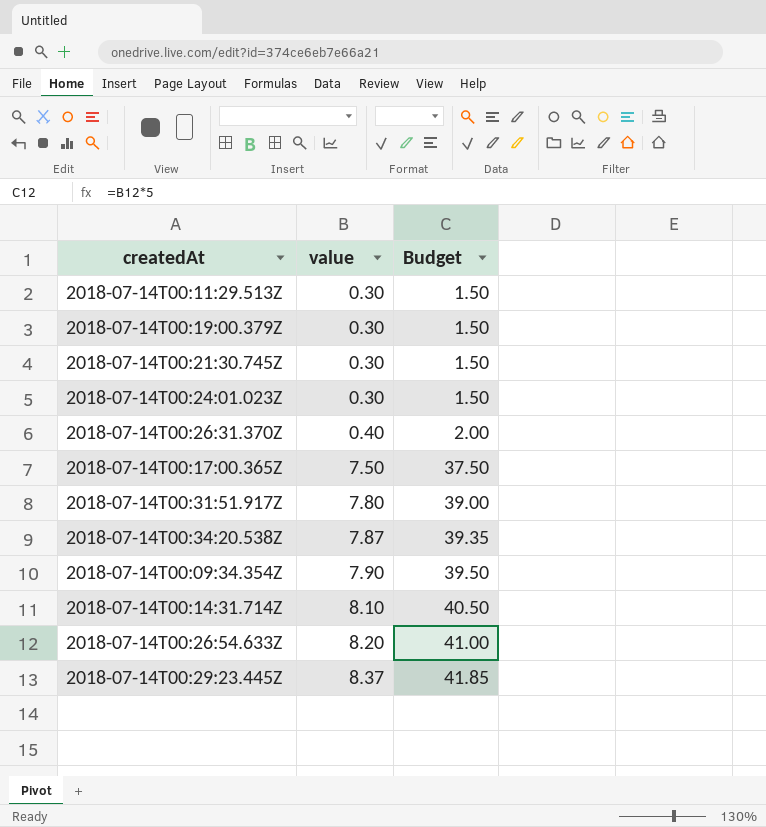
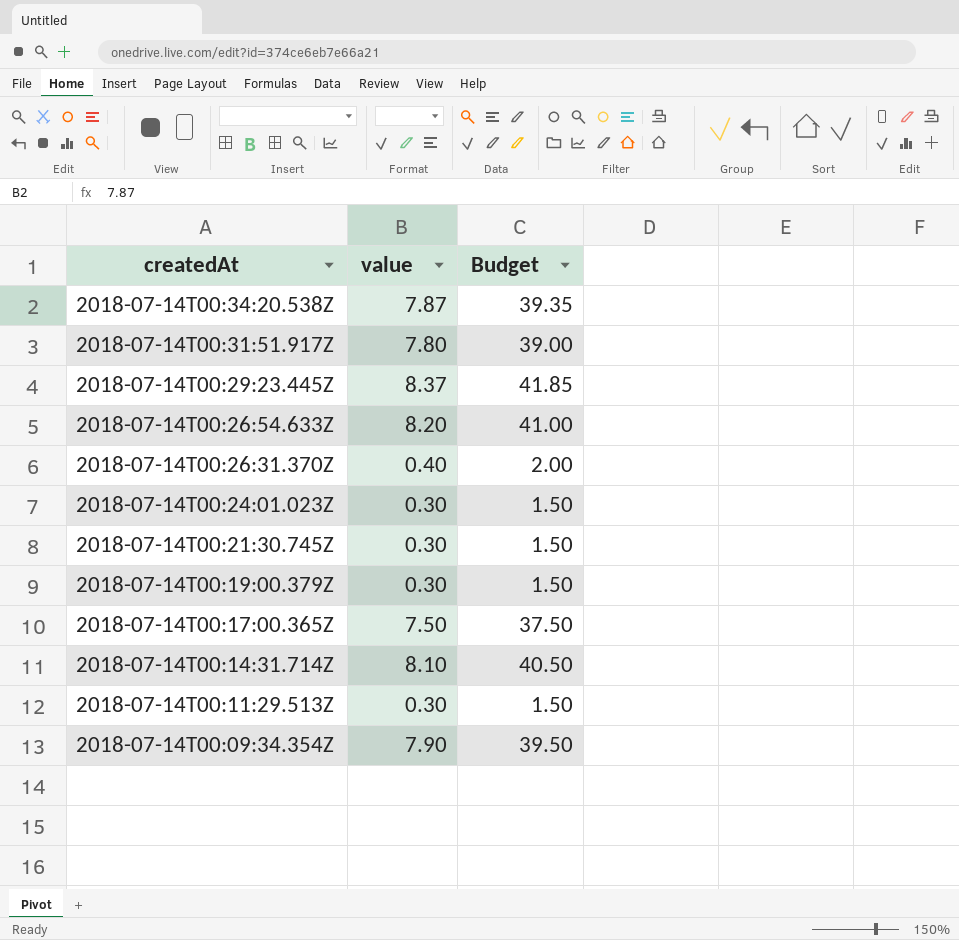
row order: value ascending -> createdAt descending

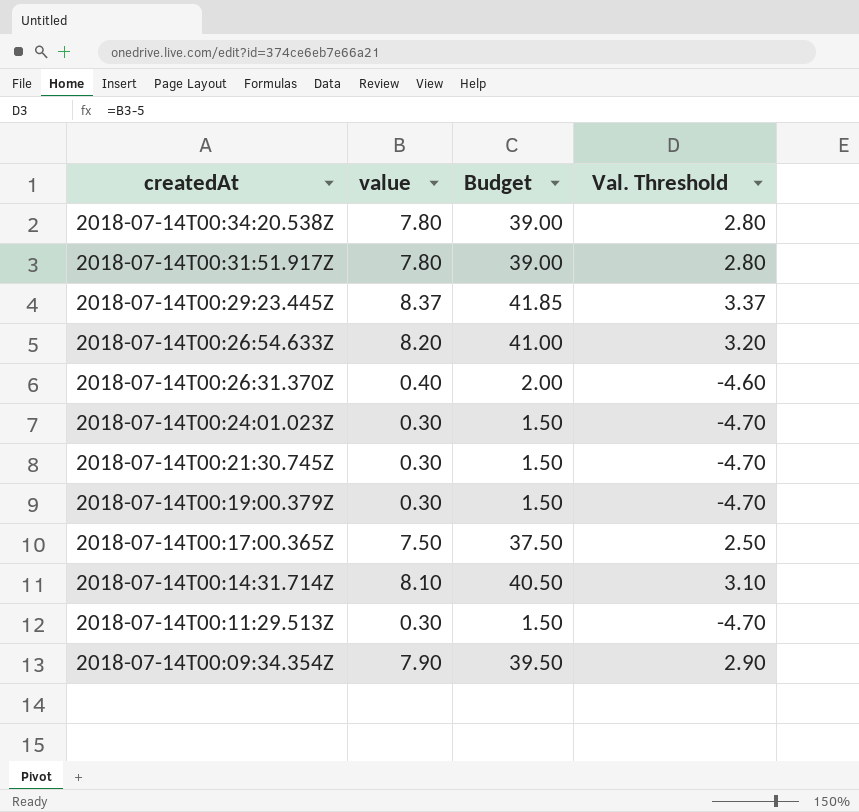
column Val. Threshold | formula: none -> [value] - 5
2018-07-14T00:34:20.538Z | value: 7.87 -> 7.80
2018-07-14T00:34:20.538Z | Budget: 39.35 -> 39.00

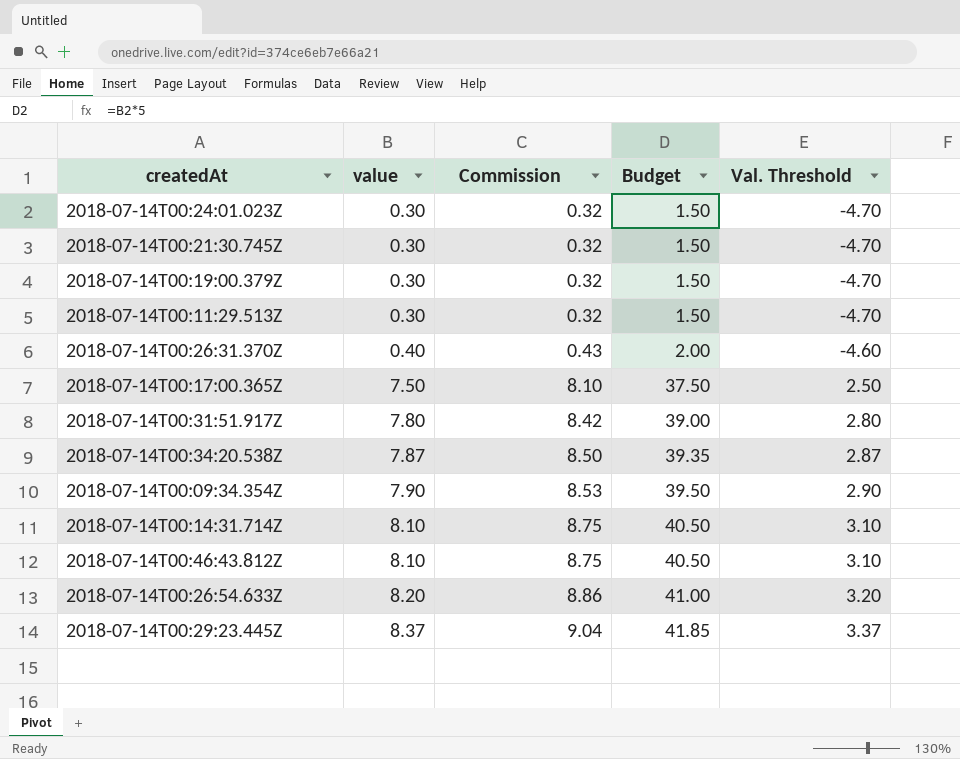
row order: createdAt descending -> value ascending
column Commission | formula: none -> [value] * 1.08
2018-07-14T00:34:20.538Z | value: 7.80 -> 7.87
2018-07-14T00:34:20.538Z | Budget: 39.00 -> 39.35
2018-07-14T00:34:20.538Z | Val. Threshold: 2.80 -> 2.87
row 2018-07-14T00:46:43.812Z: none -> 8.10 | 8.75 | 40.50 | 3.10

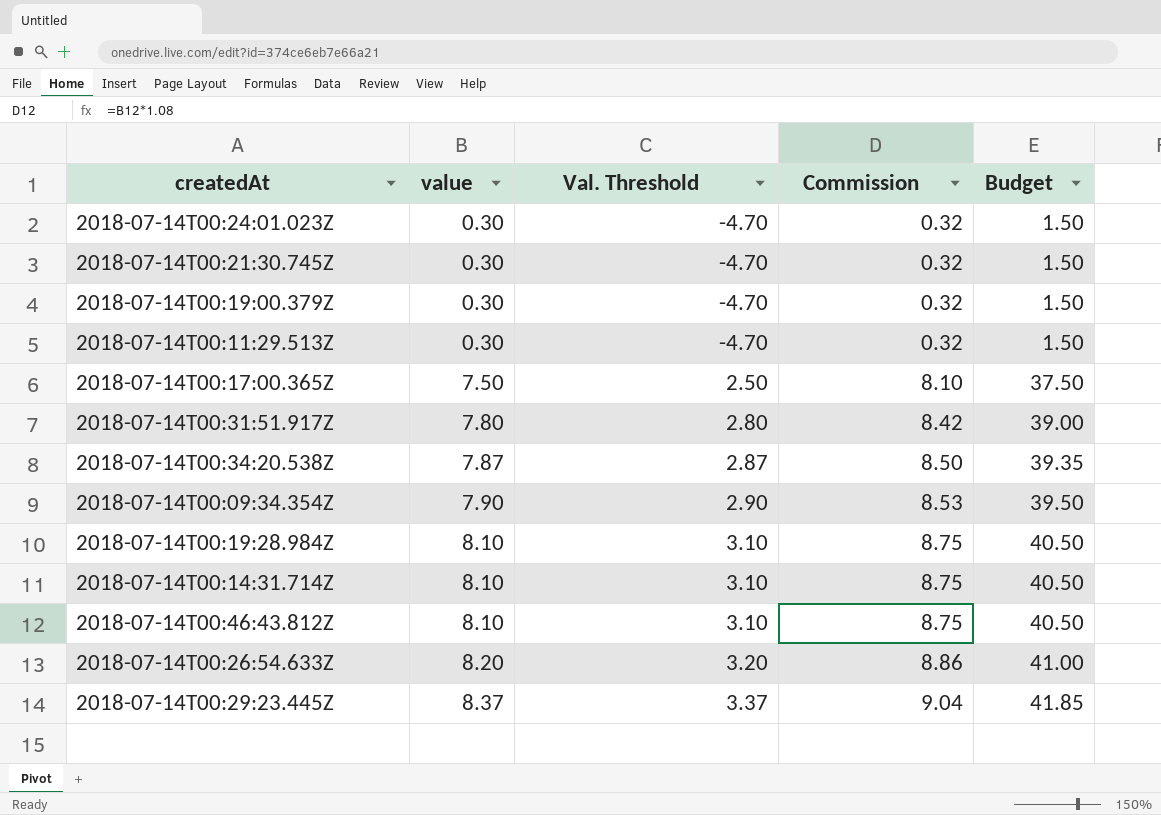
column Val. Threshold | position: 5 -> 3
row 2018-07-14T00:26:31.370Z: 0.40 | 0.43 | 2.00 | -4.60 -> none
row 2018-07-14T00:19:28.984Z: none -> 8.10 | 3.10 | 8.75 | 40.50

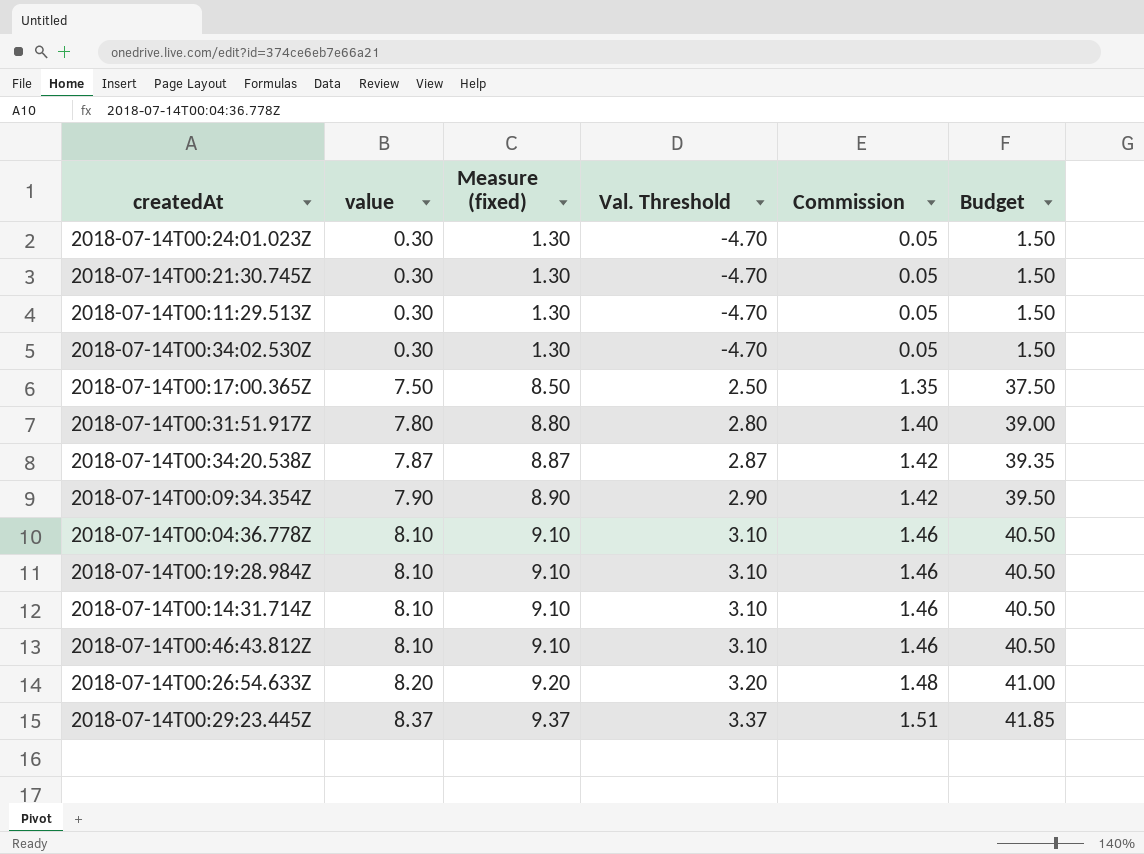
column Measure (fixed) | formula: none -> [value] + 1
column Commission | formula: [value] * 1.08 -> [value] * 0.18
row 2018-07-14T00:19:00.379Z: 0.30 | -4.70 | 0.32 | 1.50 -> none
row 2018-07-14T00:34:02.530Z: none -> 0.30 | 1.30 | -4.70 | 0.05 | 1.50
row 2018-07-14T00:04:36.778Z: none -> 8.10 | 9.10 | 3.10 | 1.46 | 40.50

